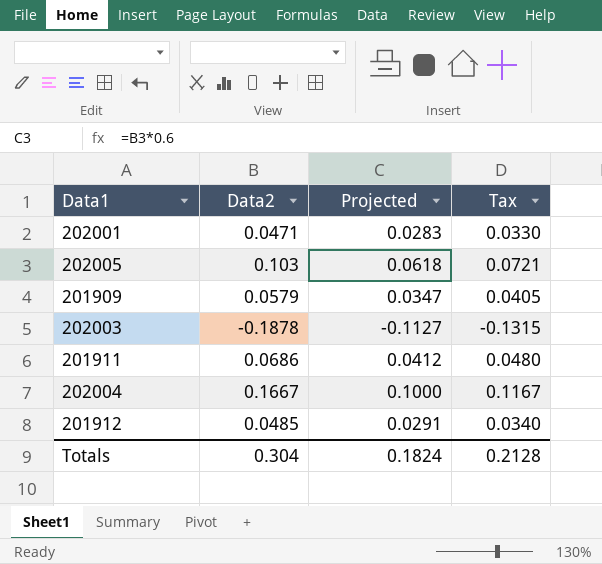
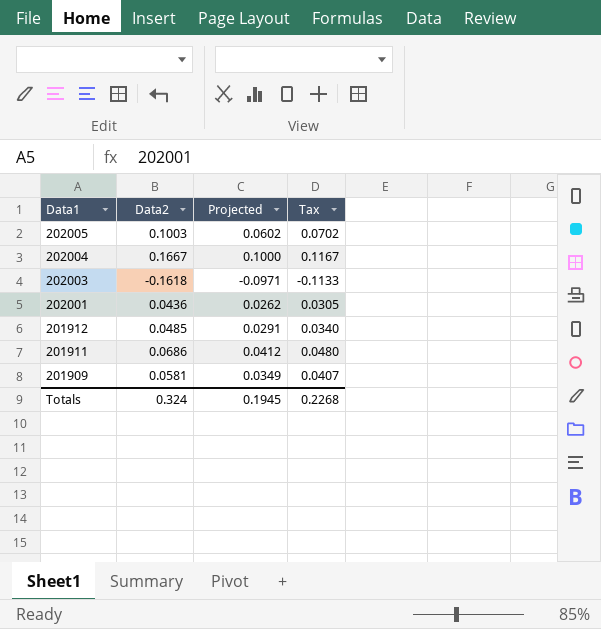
row order: none -> Data1 descending
202005 | Data2: 0.103 -> 0.1003
202005 | Projected: 0.0618 -> 0.0602
202005 | Tax: 0.0721 -> 0.0702
202003 | Data2: -0.1878 -> -0.1618
202003 | Projected: -0.1127 -> -0.0971
202003 | Tax: -0.1315 -> -0.1133
202001 | Data2: 0.0471 -> 0.0436
202001 | Projected: 0.0283 -> 0.0262
202001 | Tax: 0.0330 -> 0.0305
201909 | Data2: 0.0579 -> 0.0581
201909 | Projected: 0.0347 -> 0.0349
201909 | Tax: 0.0405 -> 0.0407
Totals | Data2: 0.304 -> 0.324
Totals | Projected: 0.1824 -> 0.1945
Totals | Tax: 0.2128 -> 0.2268

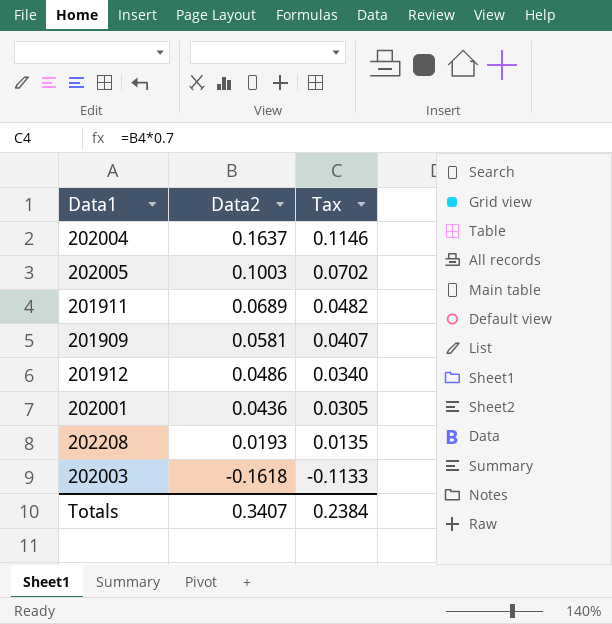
row order: Data1 descending -> Data2 descending
column Projected | formula: [Data2] * 0.6 -> none
202004 | Data2: 0.1667 -> 0.1637
202004 | Tax: 0.1167 -> 0.1146
201911 | Data2: 0.0686 -> 0.0689
201911 | Tax: 0.0480 -> 0.0482
201912 | Data2: 0.0485 -> 0.0486
row 202208: none -> 0.0193 | 0.0135
Totals | Data2: 0.324 -> 0.3407
Totals | Tax: 0.2268 -> 0.2384

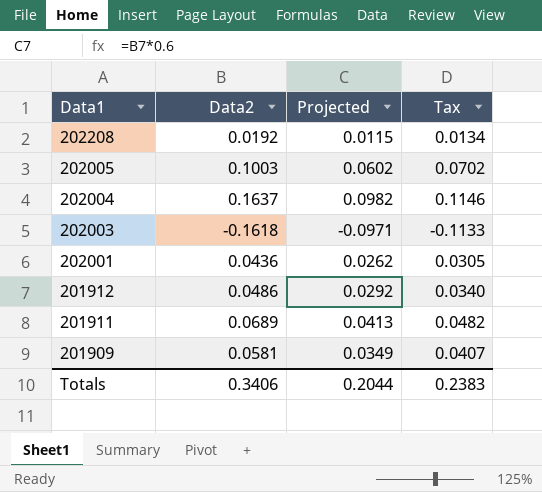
row order: Data2 descending -> Data1 descending
column Projected | formula: none -> [Data2] * 0.6
202208 | Data2: 0.0193 -> 0.0192
202208 | Tax: 0.0135 -> 0.0134
Totals | Data2: 0.3407 -> 0.3406
Totals | Tax: 0.2384 -> 0.2383

